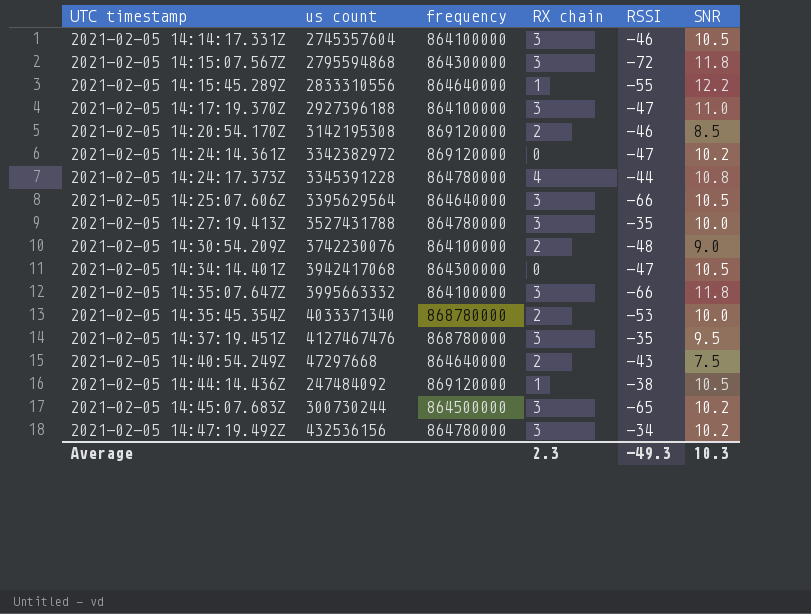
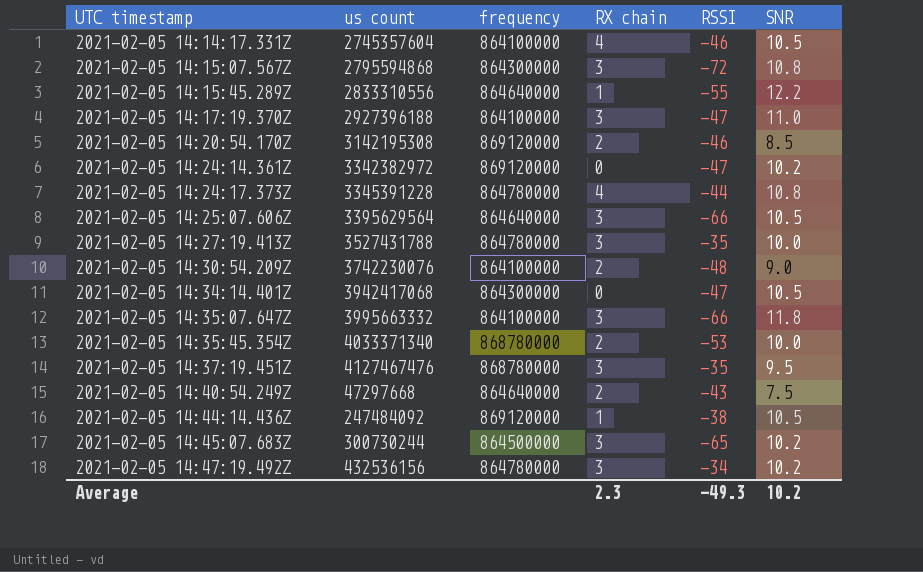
2021-02-05 14:14:17.331Z | RX chain: 3 -> 4
2021-02-05 14:15:07.567Z | SNR: 11.8 -> 10.8
Average | SNR: 10.3 -> 10.2

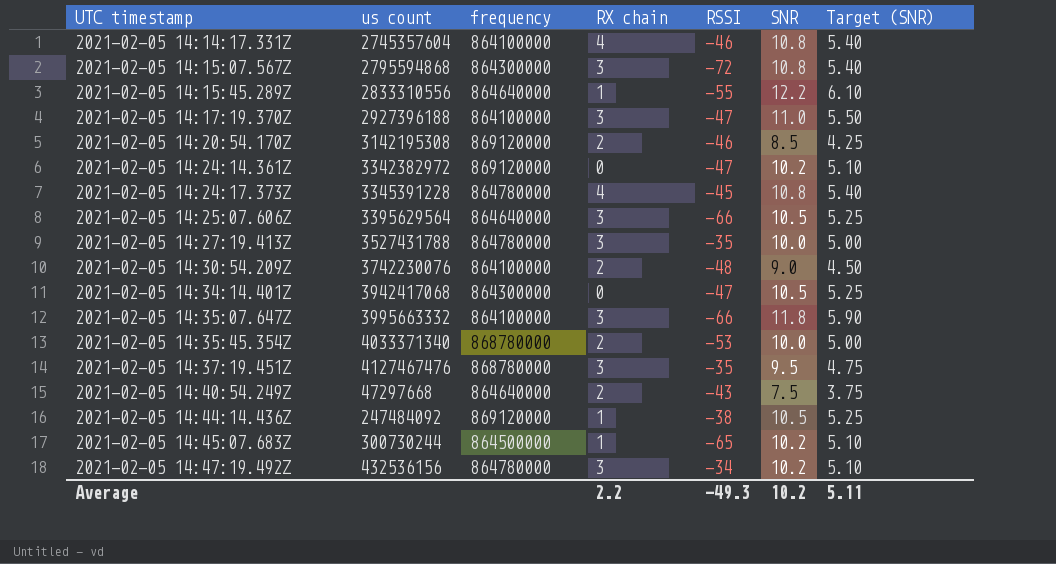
column Target (SNR) | formula: none -> [SNR] * 0.5
2021-02-05 14:14:17.331Z | SNR: 10.5 -> 10.8
2021-02-05 14:24:17.373Z | RSSI: -44 -> -45
2021-02-05 14:45:07.683Z | RX chain: 3 -> 1
Average | RX chain: 2.3 -> 2.2

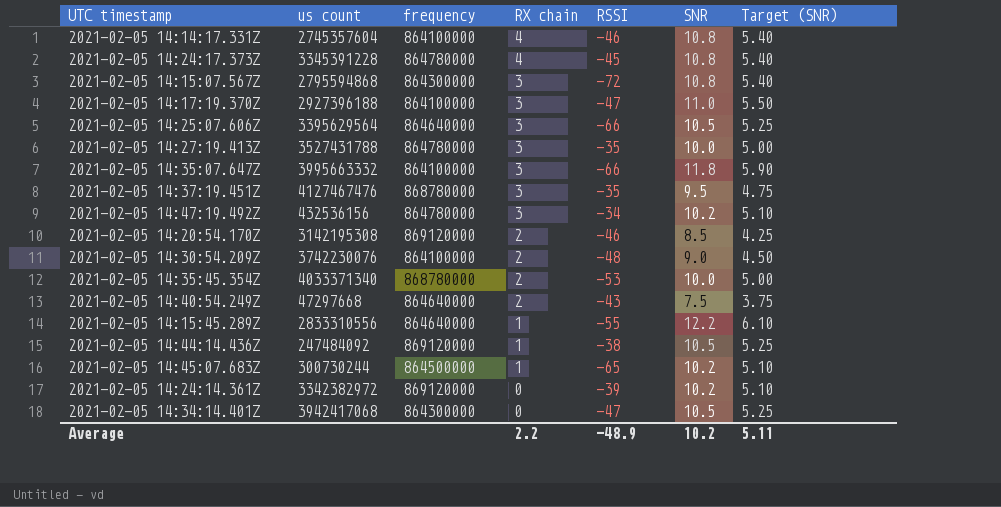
row order: UTC timestamp ascending -> RX chain descending
2021-02-05 14:24:14.361Z | RSSI: -47 -> -39
Average | RSSI: -49.3 -> -48.9

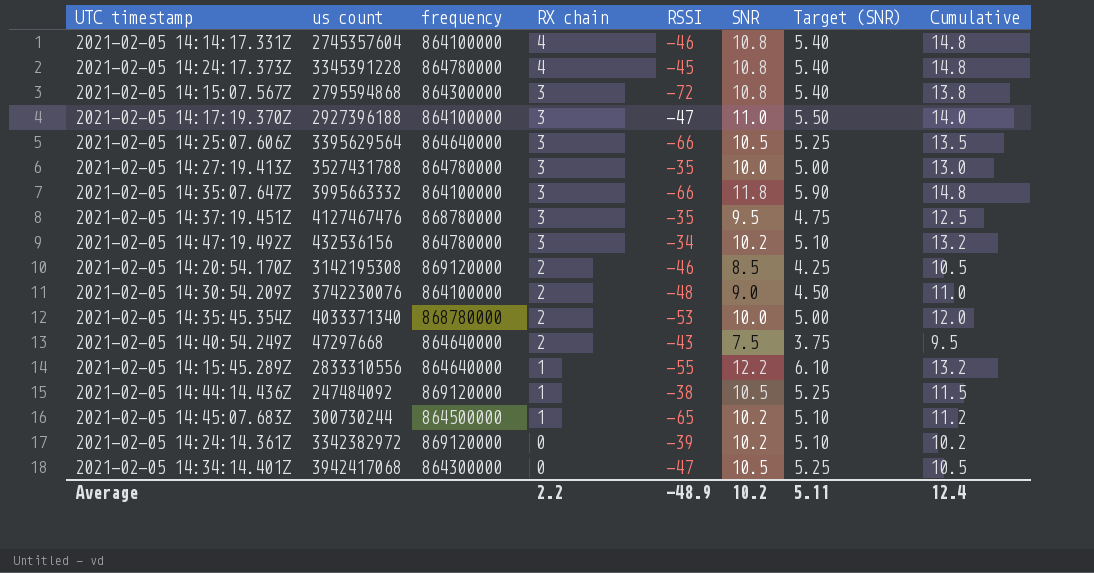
column Cumulative | formula: none -> [RX chain] + [SNR]

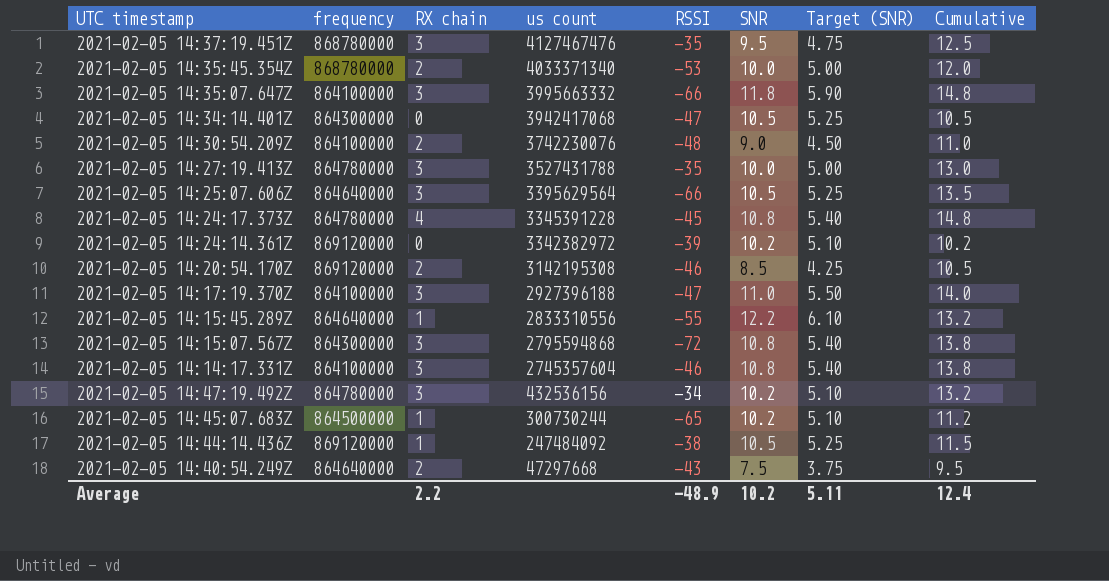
row order: RX chain descending -> us count descending
column us count | position: 2 -> 4
2021-02-05 14:14:17.331Z | RX chain: 4 -> 3
2021-02-05 14:14:17.331Z | Cumulative: 14.8 -> 13.8

